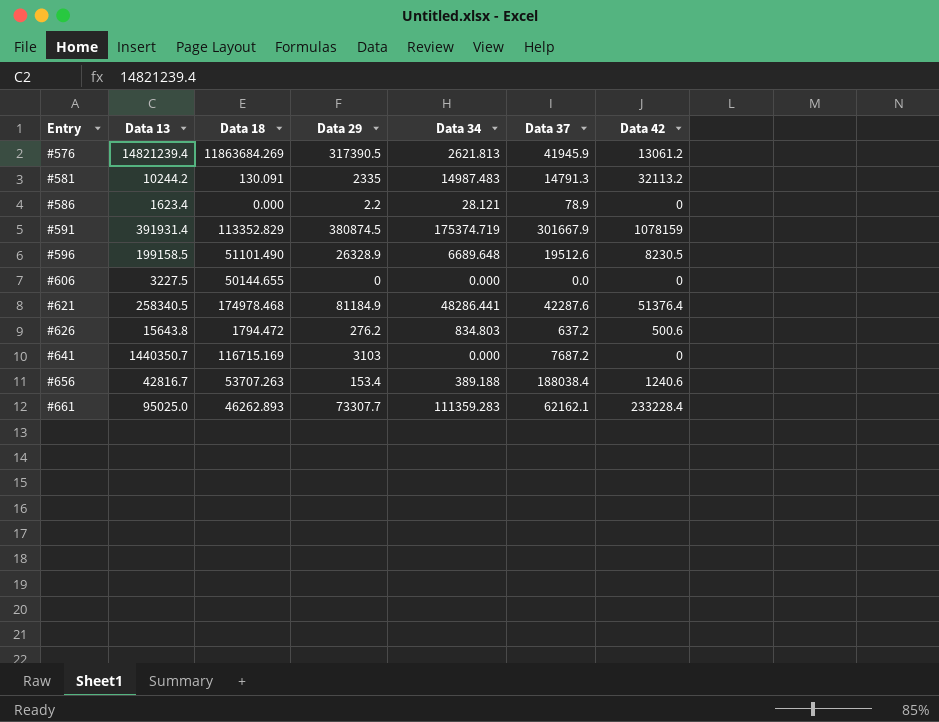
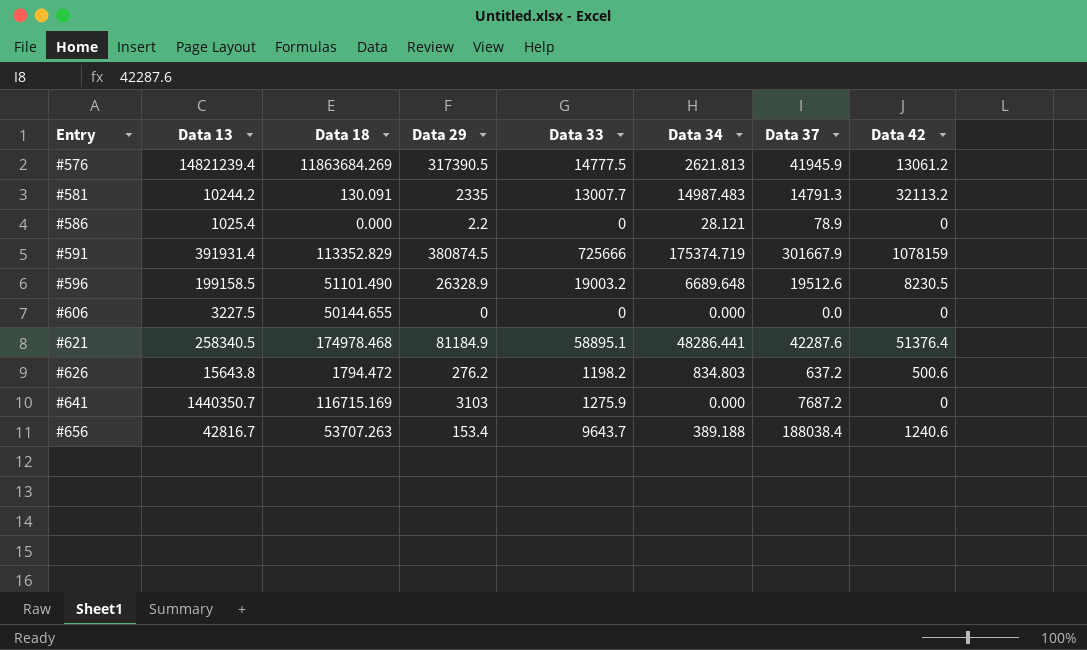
column Data 33 | position: none -> 5
row #661: 95025.0 | 46262.893 | 73307.7 | 111359.283 | 62162.1 | 233228.4 -> none
#586 | Data 13: 1623.4 -> 1025.4

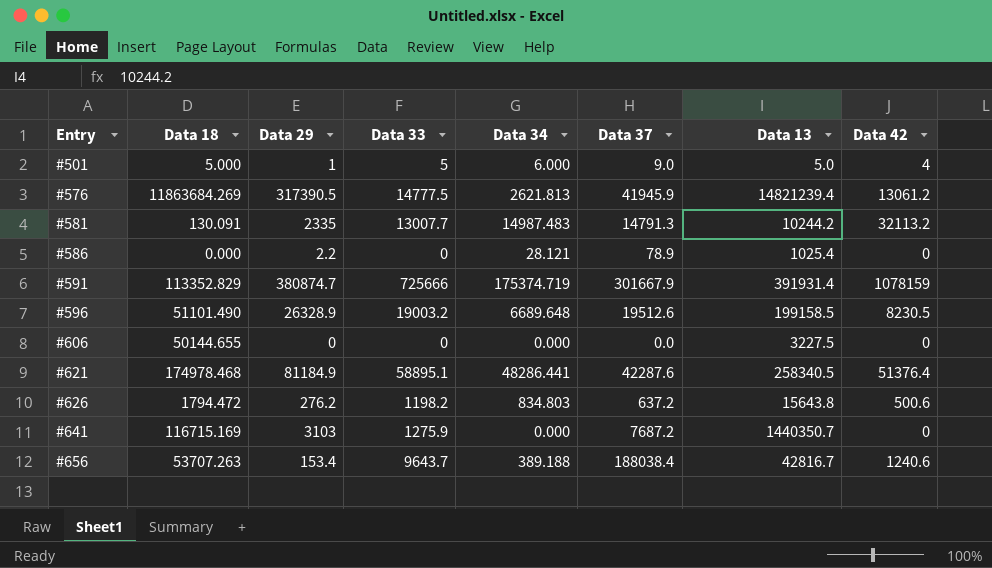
column Data 13 | position: 2 -> 7
row #501: none -> 5.000 | 1 | 5 | 6.000 | 9.0 | 5.0 | 4
#591 | Data 29: 380874.5 -> 380874.7

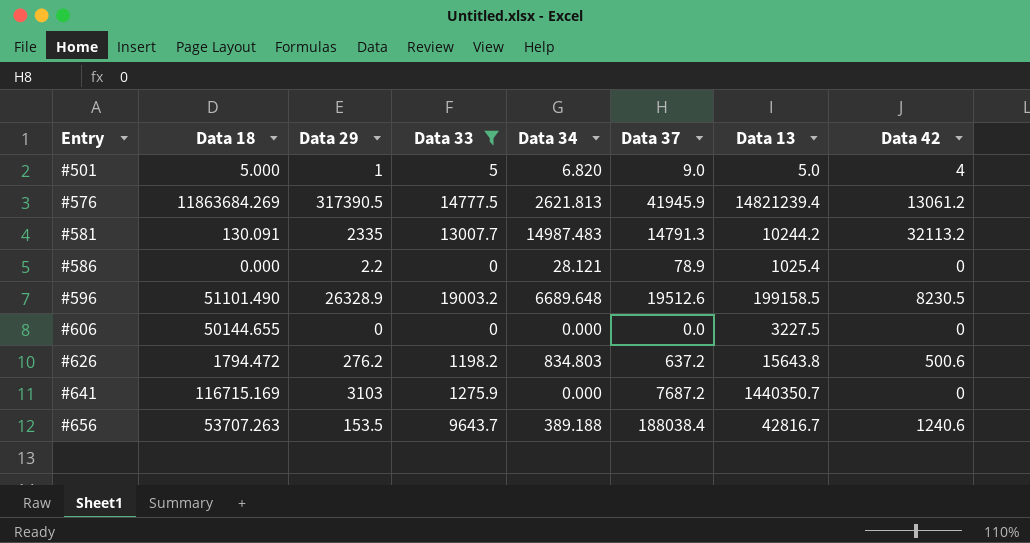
filter: none -> Data 33 <= 19003.2
#501 | Data 34: 6.000 -> 6.820
#656 | Data 29: 153.4 -> 153.5

